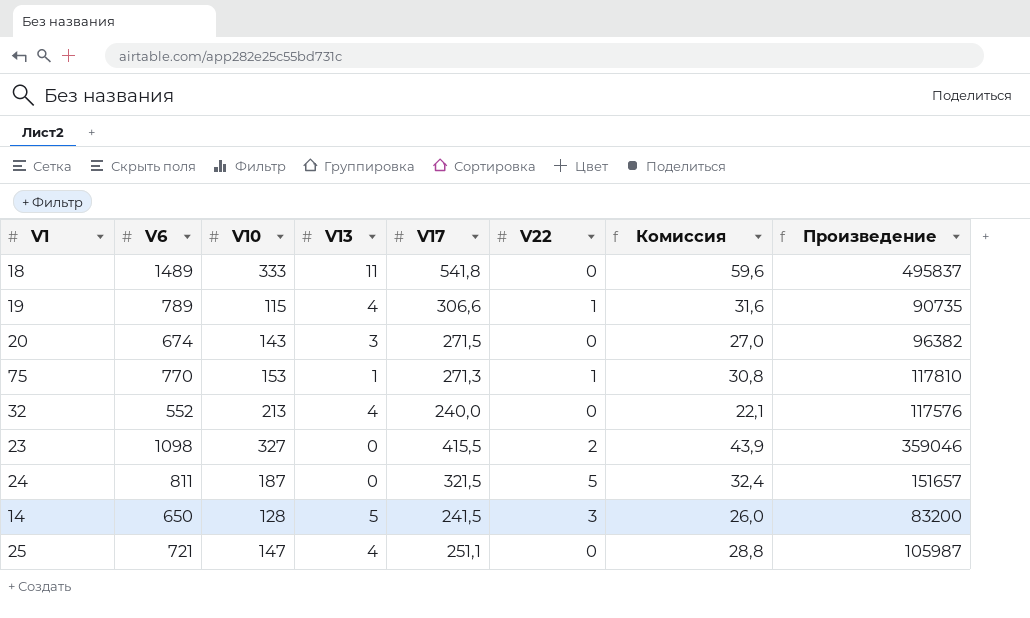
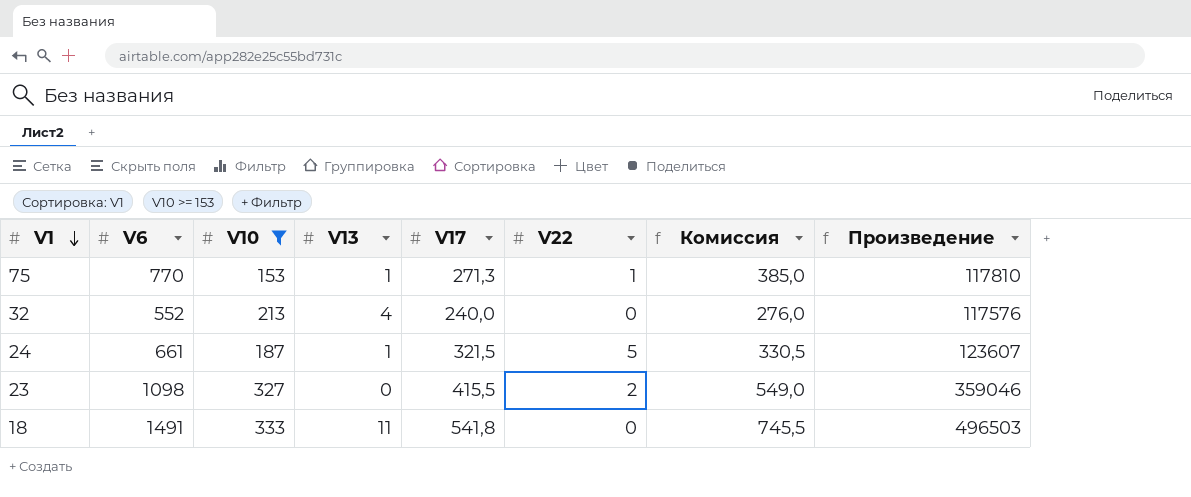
filter: none -> V10 >= 153
row order: none -> V1 descending
column Комиссия | formula: [V6] * 0,04 -> [V6] * 0,5
24 | V6: 811 -> 661
24 | V13: 0 -> 1
24 | Произведение: 151657 -> 123607
18 | V6: 1489 -> 1491
18 | Произведение: 495837 -> 496503

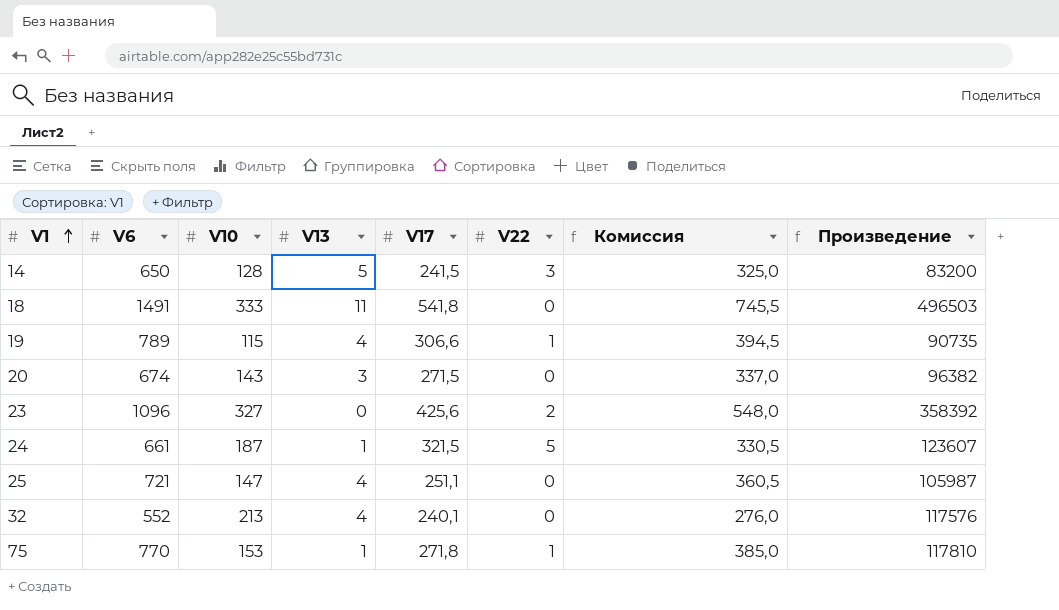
filter: V10 >= 153 -> none
row order: V1 descending -> V1 ascending
23 | V6: 1098 -> 1096
23 | V17: 415,5 -> 425,6
23 | Комиссия: 549,0 -> 548,0
23 | Произведение: 359046 -> 358392
32 | V17: 240,0 -> 240,1
75 | V17: 271,3 -> 271,8

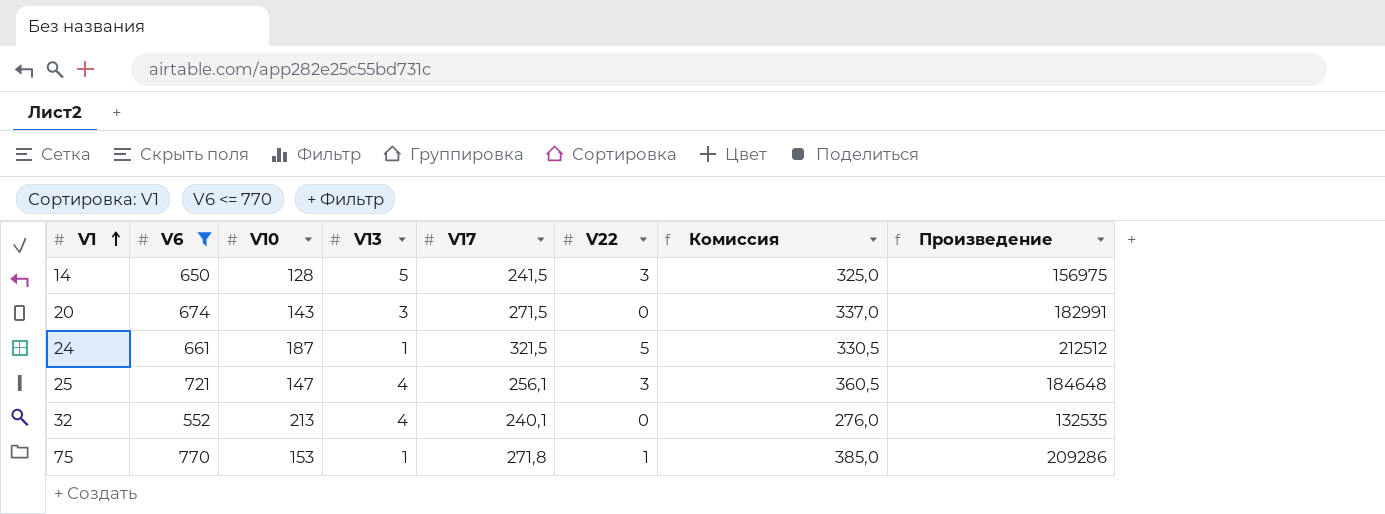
filter: none -> V6 <= 770
column Произведение | formula: [V6] * [V10] -> [V6] * [V17]
25 | V17: 251,1 -> 256,1
25 | V22: 0 -> 3

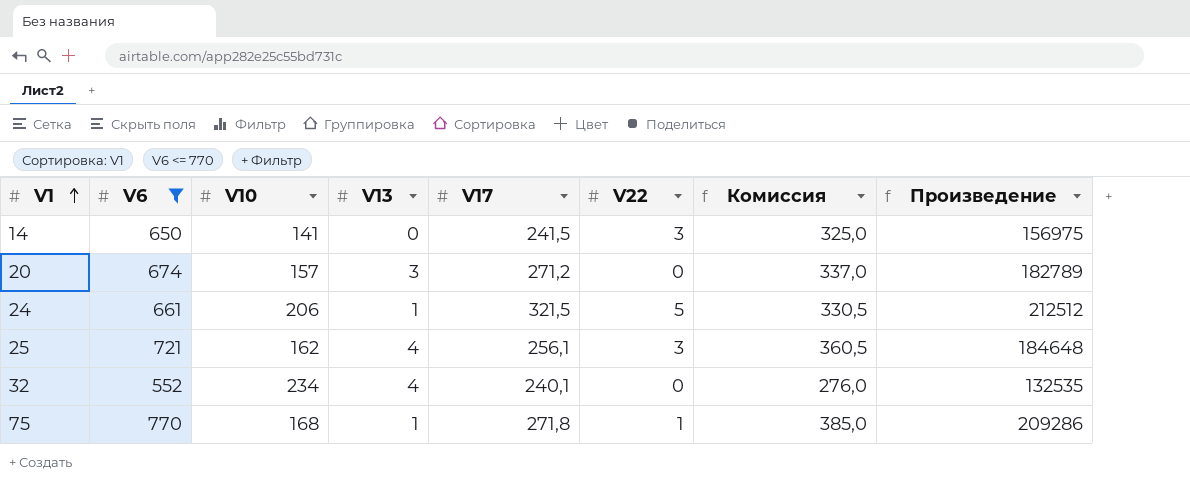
14 | V10: 128 -> 141
14 | V13: 5 -> 0
20 | V10: 143 -> 157
20 | V17: 271,5 -> 271,2
20 | Произведение: 182991 -> 182789
24 | V10: 187 -> 206
25 | V10: 147 -> 162
32 | V10: 213 -> 234
75 | V10: 153 -> 168

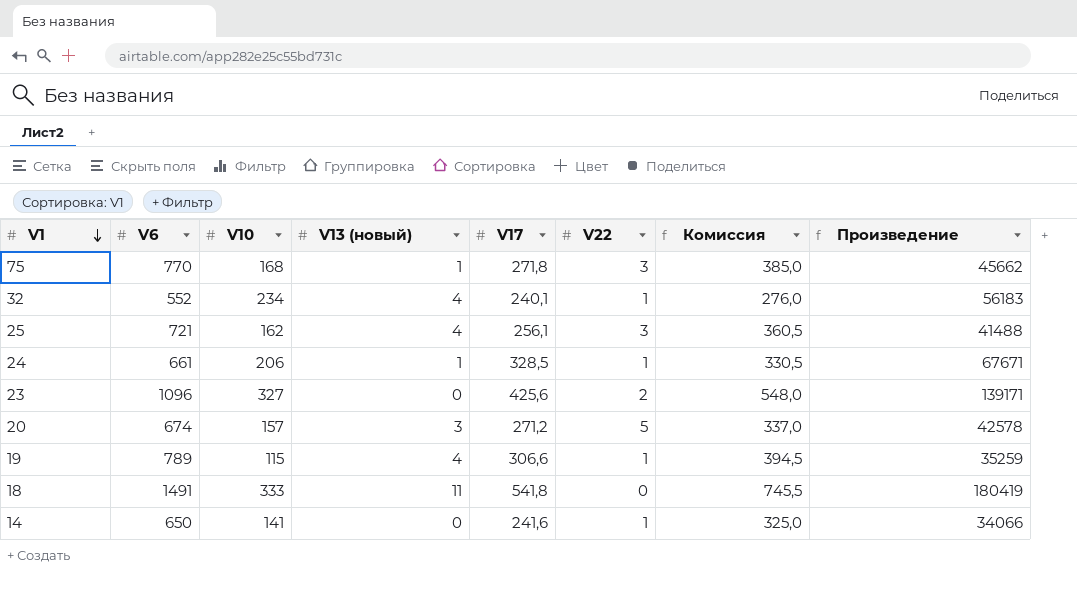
filter: V6 <= 770 -> none
row order: V1 ascending -> V1 descending
column name: V13 -> V13 (новый)
column Произведение | formula: [V6] * [V17] -> [V10] * [V17]
75 | V22: 1 -> 3
32 | V22: 0 -> 1
24 | V17: 321,5 -> 328,5
24 | V22: 5 -> 1
20 | V22: 0 -> 5
14 | V17: 241,5 -> 241,6
14 | V22: 3 -> 1

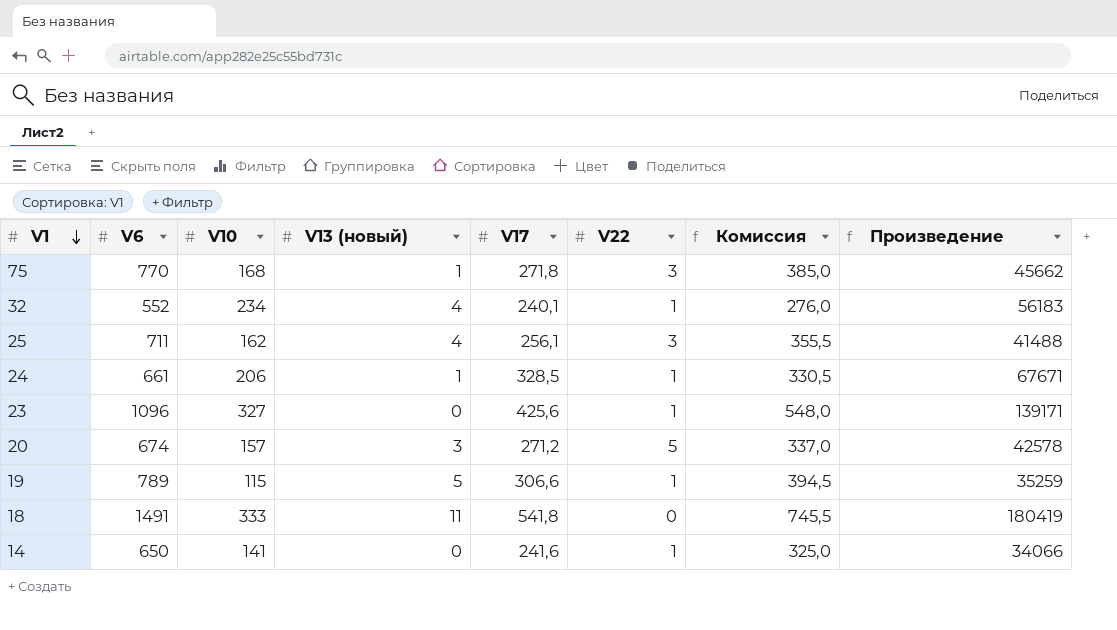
25 | V6: 721 -> 711
25 | Комиссия: 360,5 -> 355,5
23 | V22: 2 -> 1
19 | V13 (новый): 4 -> 5

